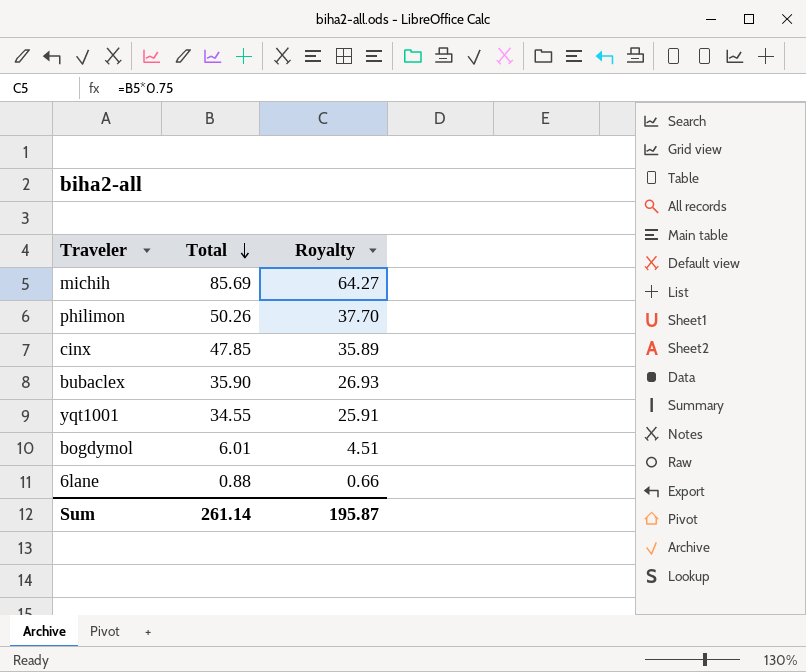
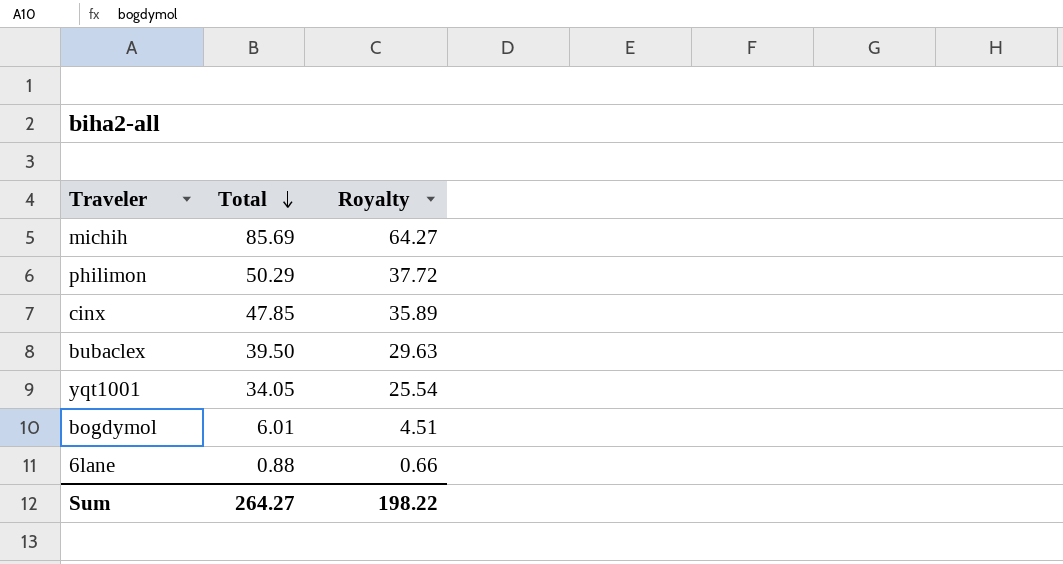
philimon | Total: 50.26 -> 50.29
philimon | Royalty: 37.70 -> 37.72
bubaclex | Total: 35.90 -> 39.50
bubaclex | Royalty: 26.93 -> 29.63
yqt1001 | Total: 34.55 -> 34.05
yqt1001 | Royalty: 25.91 -> 25.54
Sum | Total: 261.14 -> 264.27
Sum | Royalty: 195.87 -> 198.22

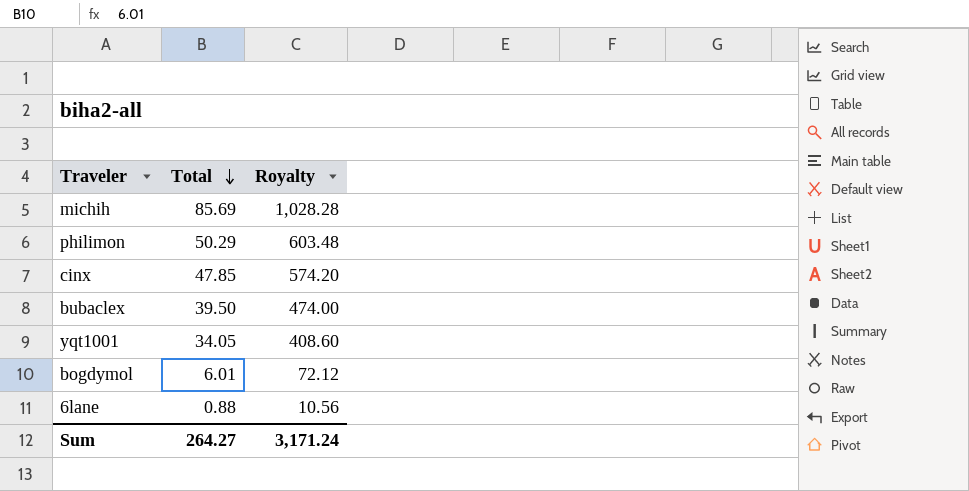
column Royalty | formula: [Total] * 0.75 -> [Total] * 12
Sum | Royalty: 198.22 -> 3,171.24

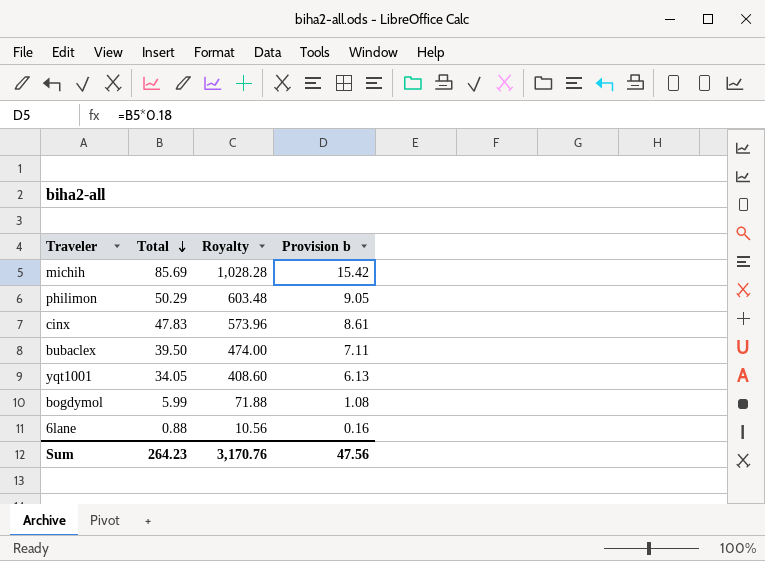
column Provision b | formula: none -> [Total] * 0.18
cinx | Total: 47.85 -> 47.83
cinx | Royalty: 574.20 -> 573.96
bogdymol | Total: 6.01 -> 5.99
bogdymol | Royalty: 72.12 -> 71.88
Sum | Total: 264.27 -> 264.23
Sum | Royalty: 3,171.24 -> 3,170.76

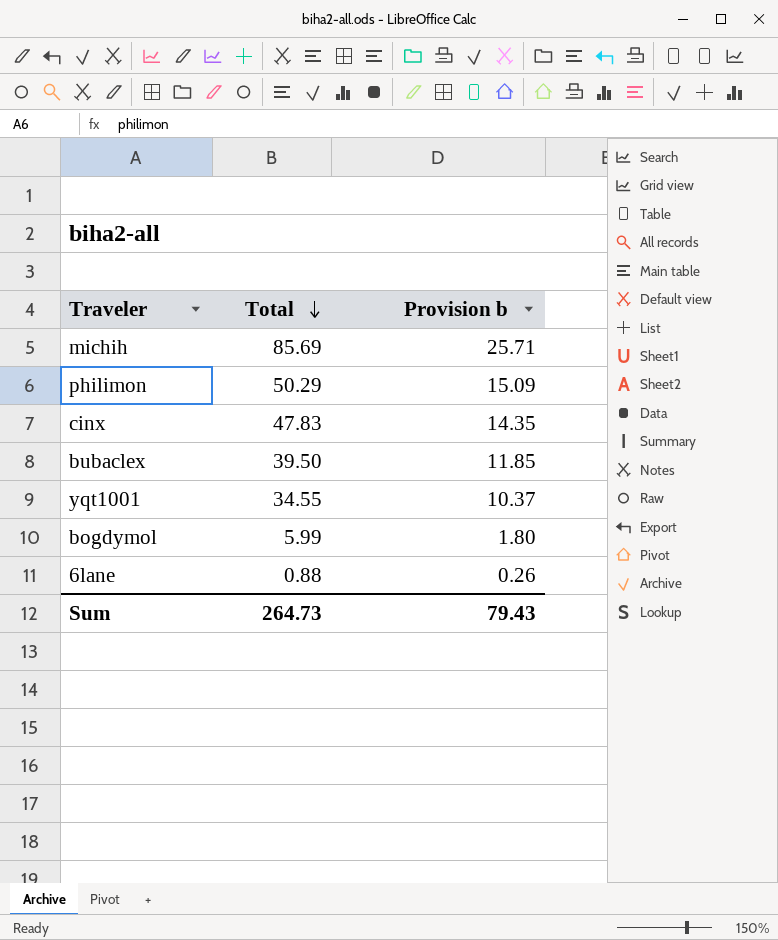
column Royalty | formula: [Total] * 12 -> none
column Provision b | formula: [Total] * 0.18 -> [Total] * 0.3
yqt1001 | Total: 34.05 -> 34.55
Sum | Total: 264.23 -> 264.73
Sum | Provision b: 47.56 -> 79.43

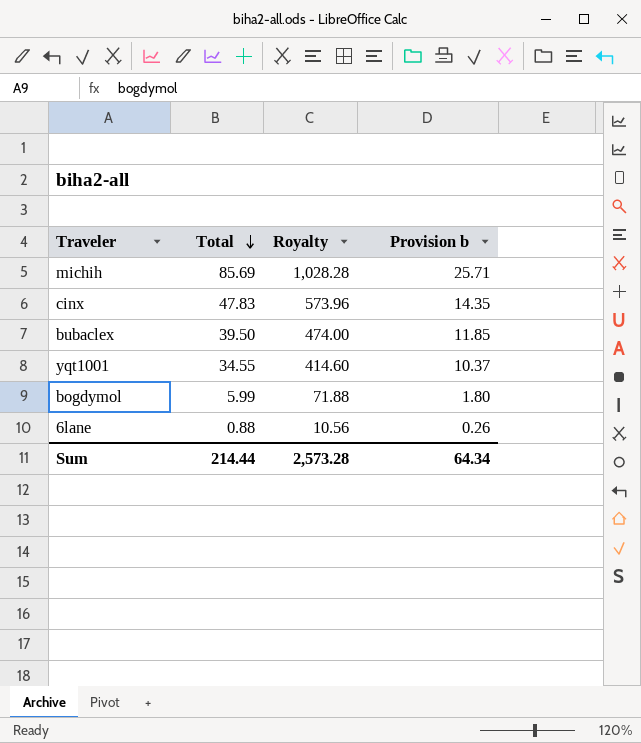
column Royalty | formula: none -> [Total] * 12
row philimon: 50.29 | 15.09 -> none
Sum | Total: 264.73 -> 214.44
Sum | Provision b: 79.43 -> 64.34

